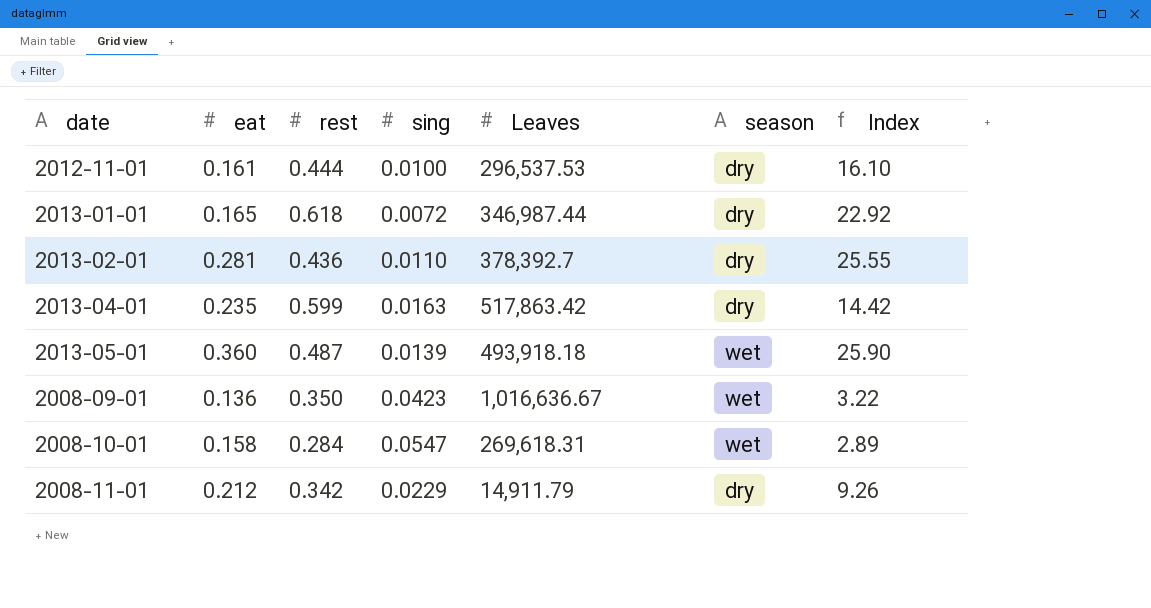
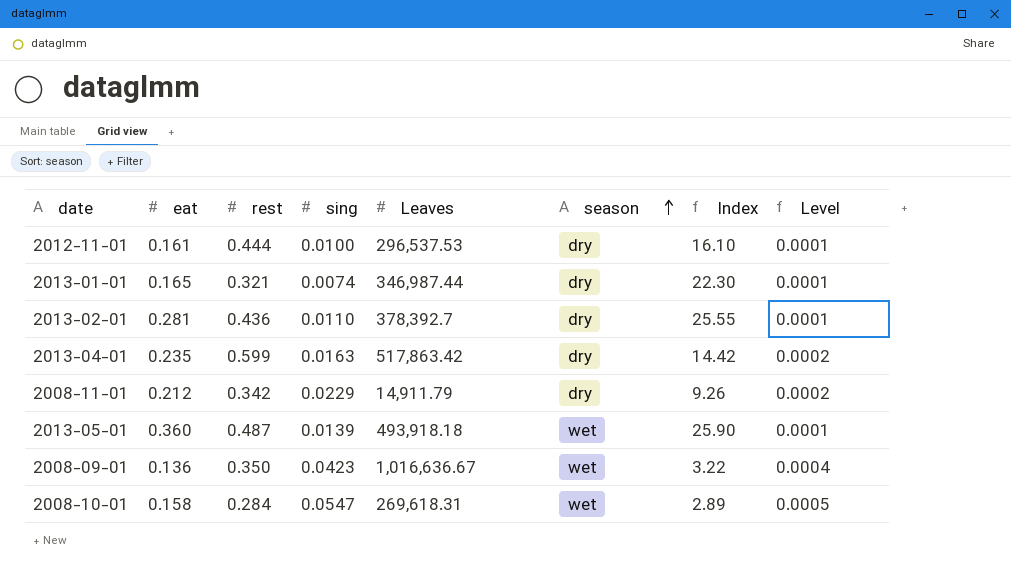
row order: none -> season ascending
column Level | formula: none -> [sing] * 0.01
2013-01-01 | rest: 0.618 -> 0.321
2013-01-01 | sing: 0.0072 -> 0.0074
2013-01-01 | Index: 22.92 -> 22.30

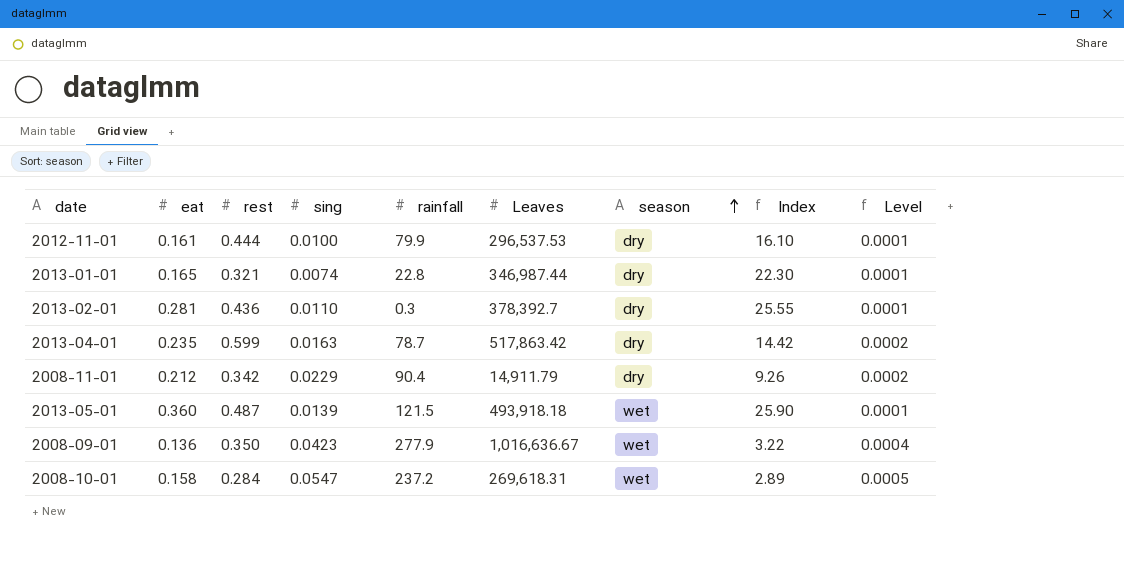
column rainfall | position: none -> 5

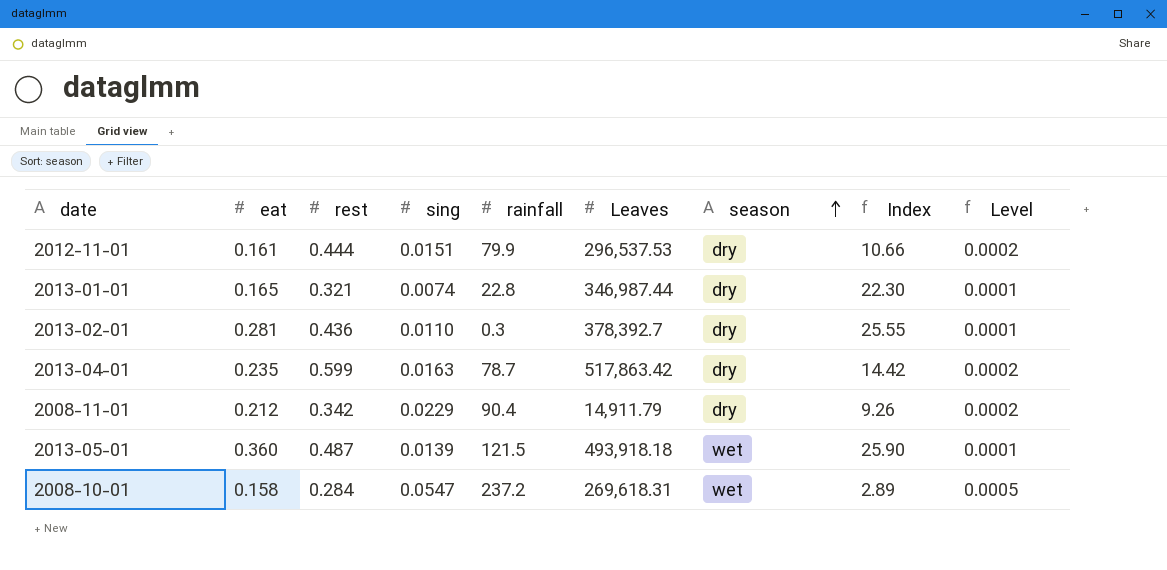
row 2008-09-01: 0.136 | 0.350 | 0.0423 | 277.9 | 1,016,636.67 | wet | 3.22 | 0.0004 -> none
2012-11-01 | sing: 0.0100 -> 0.0151
2012-11-01 | Index: 16.10 -> 10.66
2012-11-01 | Level: 0.0001 -> 0.0002

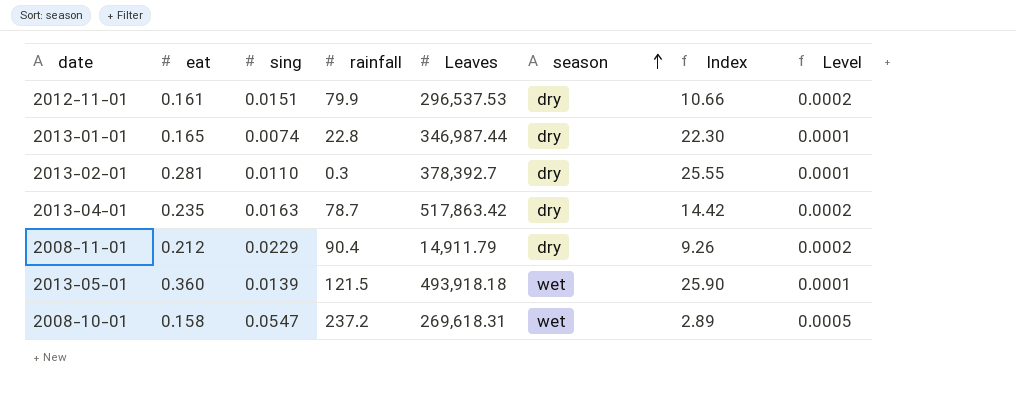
column rest | position: 3 -> none

